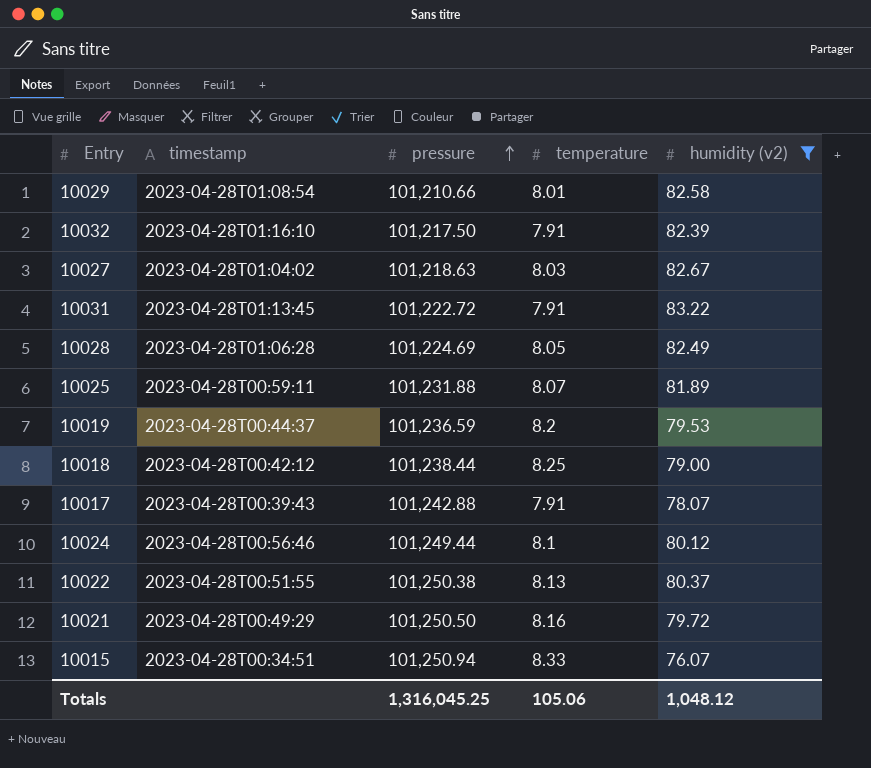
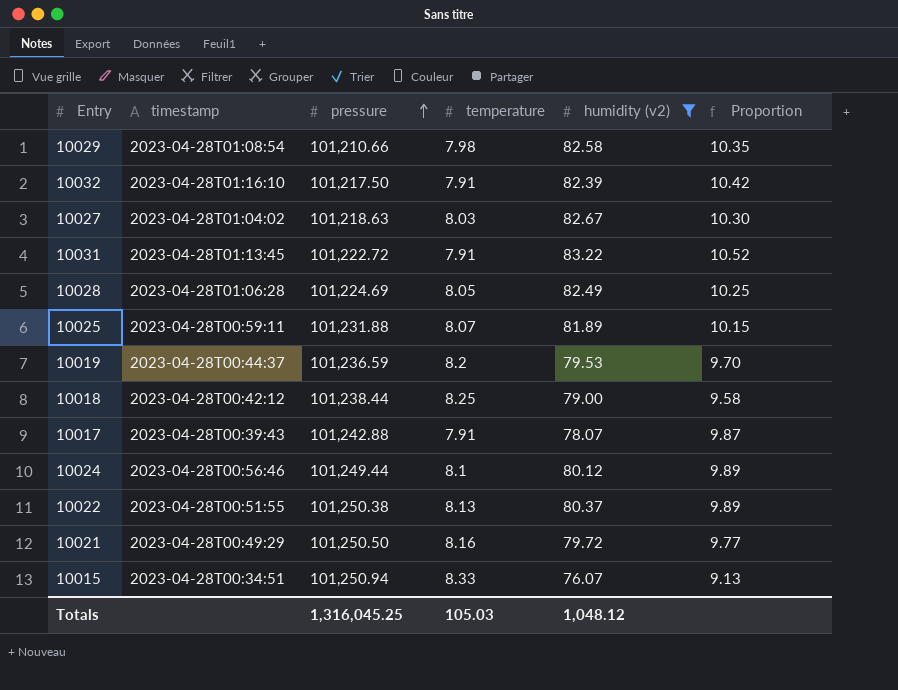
column Proportion | formula: none -> [humidity (v2)] / [temperature]
10029 | temperature: 8.01 -> 7.98
Totals | temperature: 105.06 -> 105.03

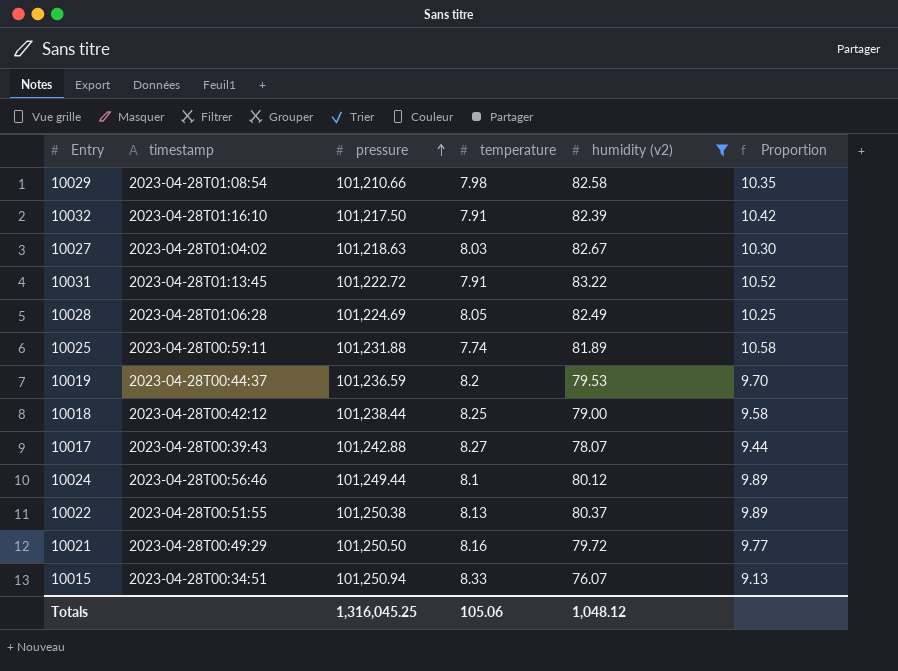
10025 | temperature: 8.07 -> 7.74
10025 | Proportion: 10.15 -> 10.58
10017 | temperature: 7.91 -> 8.27
10017 | Proportion: 9.87 -> 9.44
Totals | temperature: 105.03 -> 105.06

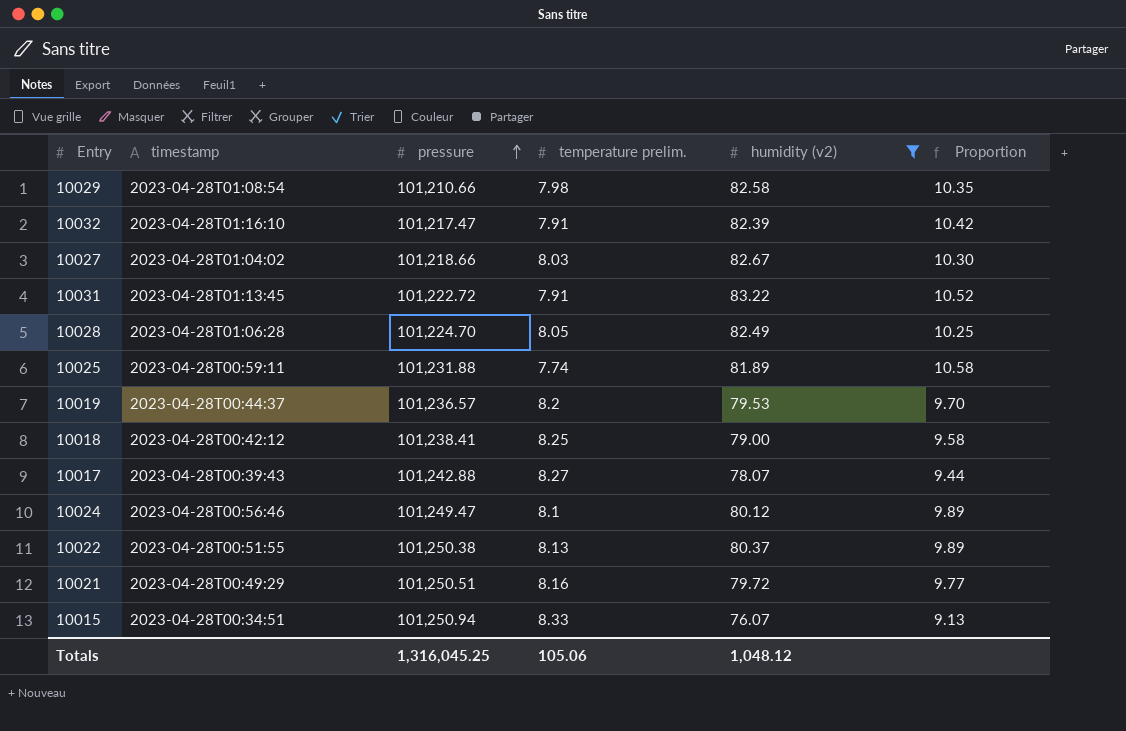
column name: temperature -> temperature prelim.
10032 | pressure: 101,217.50 -> 101,217.47
10027 | pressure: 101,218.63 -> 101,218.66
10028 | pressure: 101,224.69 -> 101,224.70
10019 | pressure: 101,236.59 -> 101,236.57
10018 | pressure: 101,238.44 -> 101,238.41
10024 | pressure: 101,249.44 -> 101,249.47
10021 | pressure: 101,250.50 -> 101,250.51

